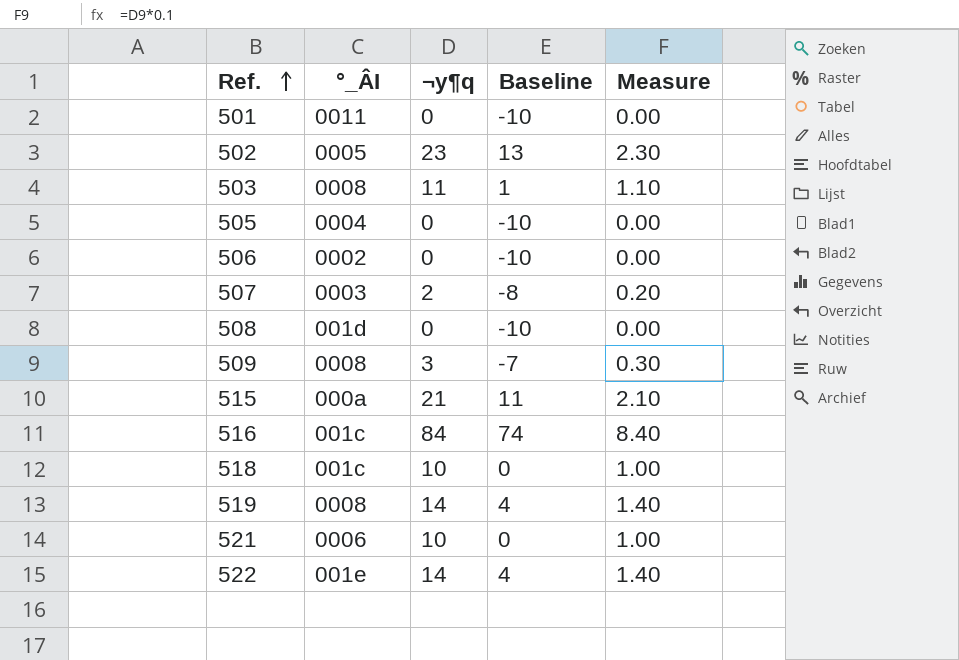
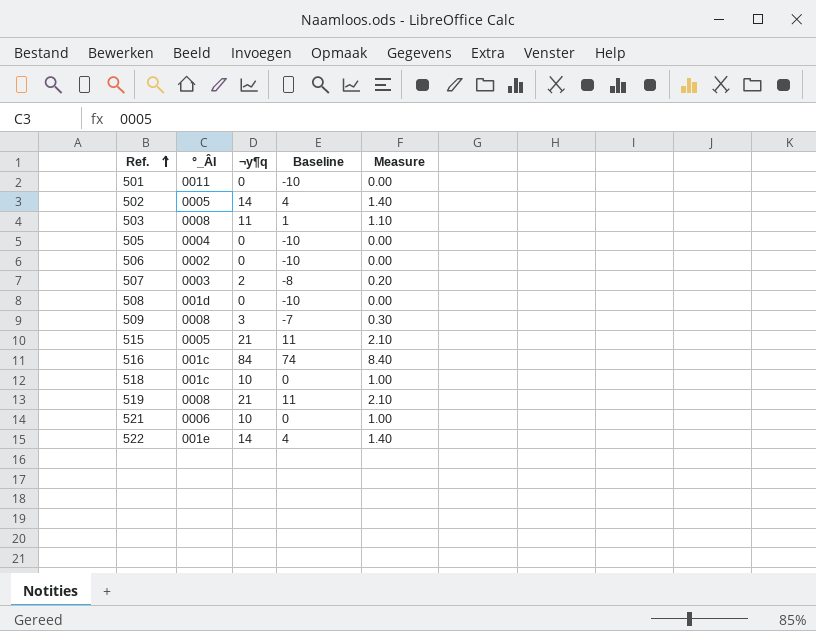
502 | ¬y¶q: 23 -> 14
502 | Baseline: 13 -> 4
502 | Measure: 2.30 -> 1.40
515 | °_ÂI: 000a -> 0005
519 | ¬y¶q: 14 -> 21
519 | Baseline: 4 -> 11
519 | Measure: 1.40 -> 2.10

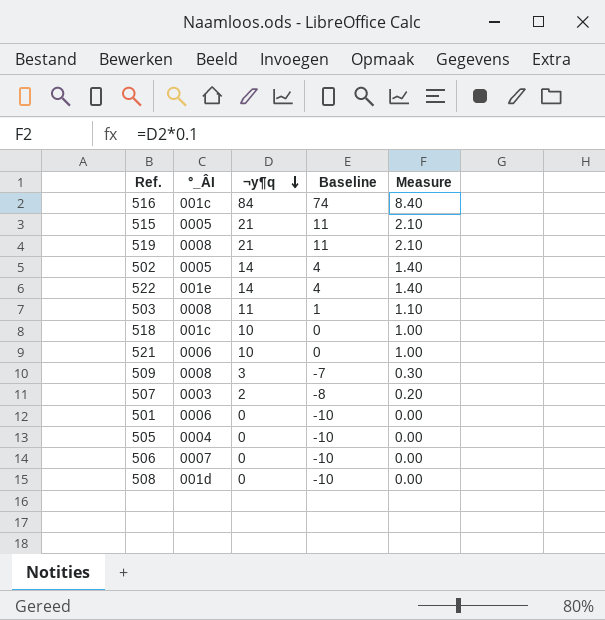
row order: Ref. ascending -> ¬y¶q descending
501 | °_ÂI: 0011 -> 0006
506 | °_ÂI: 0002 -> 0007

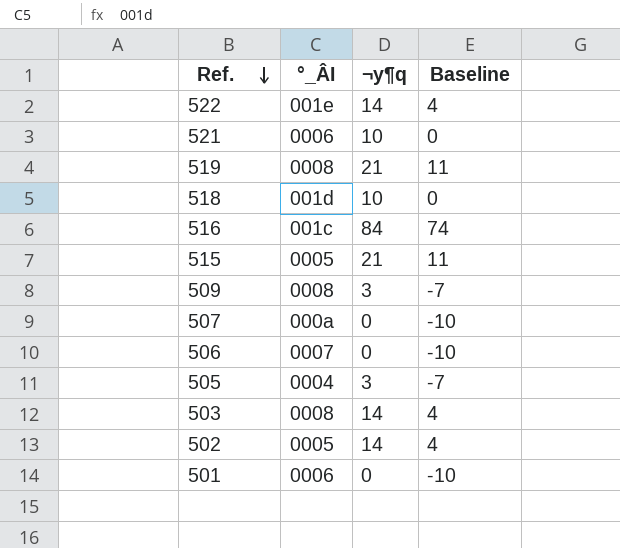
row order: ¬y¶q descending -> Ref. descending
column Measure | formula: [¬y¶q] * 0.1 -> none
row 508: 001d | 0 | -10 | 0.00 -> none
518 | °_ÂI: 001c -> 001d
507 | °_ÂI: 0003 -> 000a
507 | ¬y¶q: 2 -> 0
507 | Baseline: -8 -> -10
505 | ¬y¶q: 0 -> 3
505 | Baseline: -10 -> -7
503 | ¬y¶q: 11 -> 14
503 | Baseline: 1 -> 4

